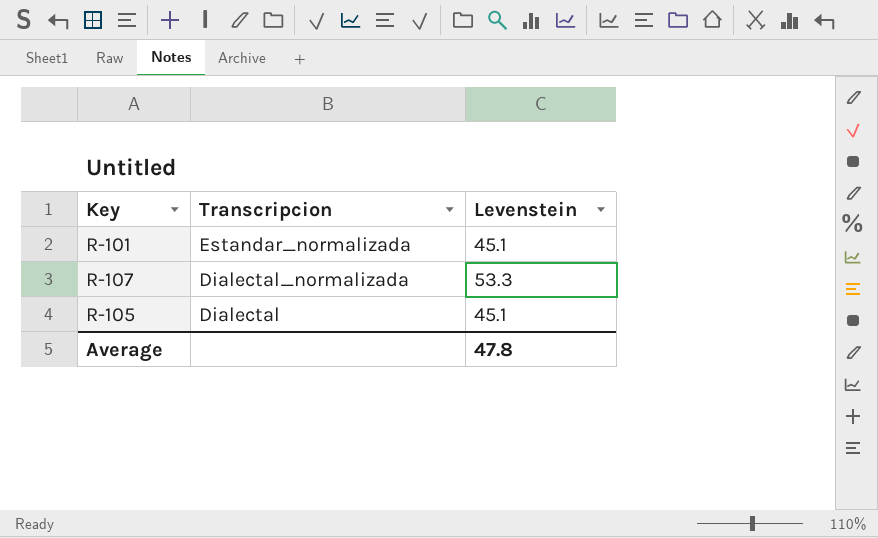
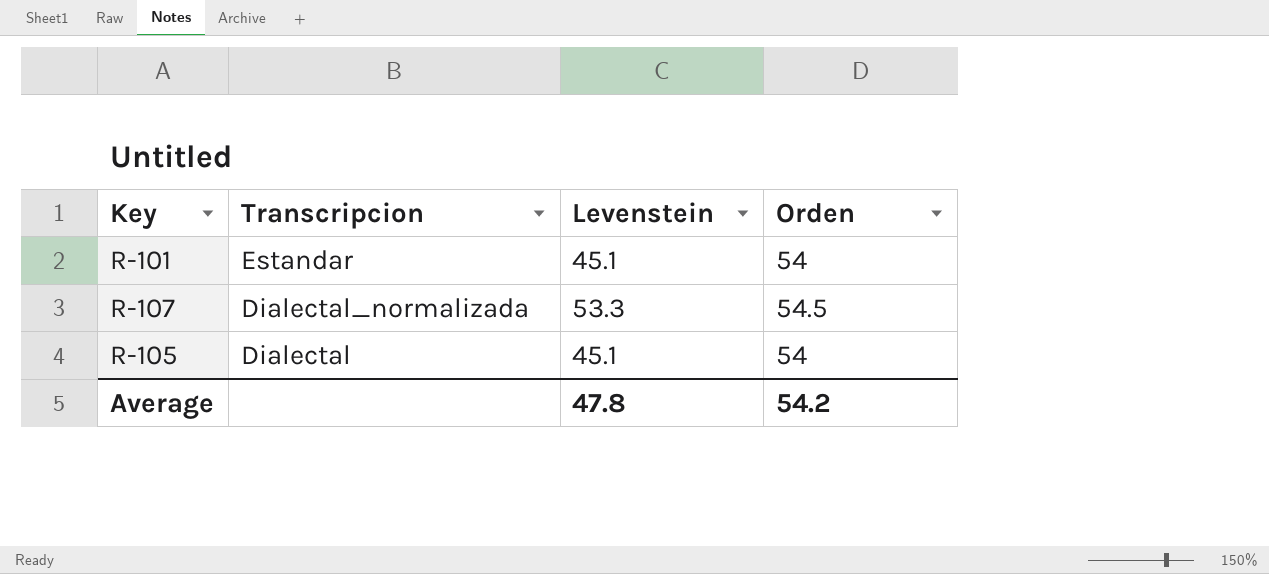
column Orden | position: none -> 4
R-101 | Transcripcion: Estandar_normalizada -> Estandar

